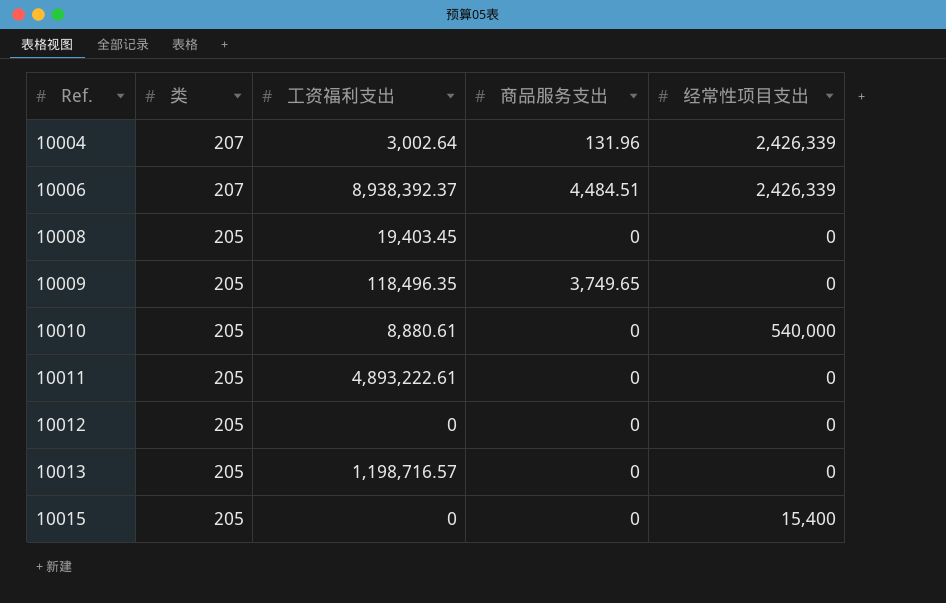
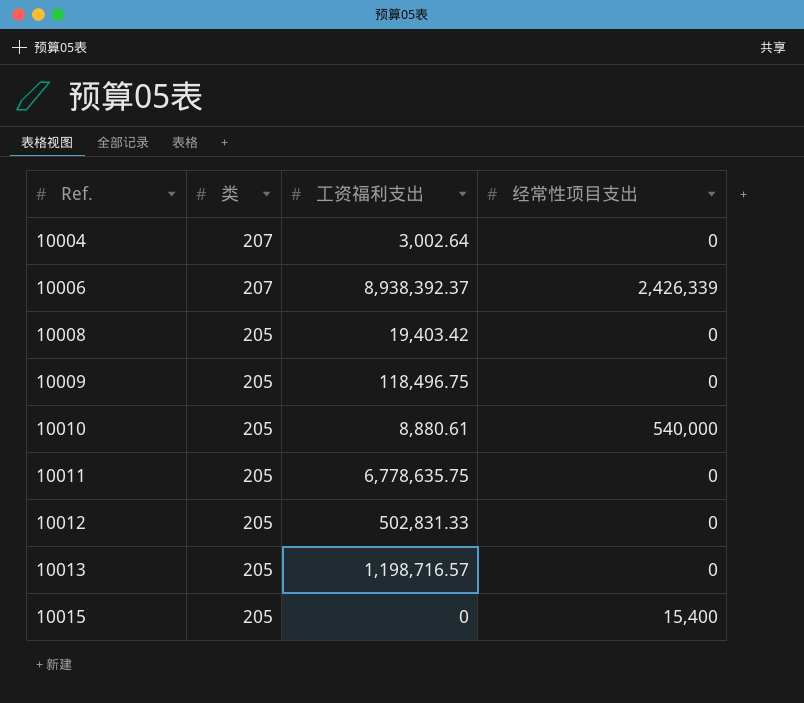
column 商品服务支出 | position: 4 -> none
10004 | 经常性项目支出: 2,426,339 -> 0
10008 | 工资福利支出: 19,403.45 -> 19,403.42
10009 | 工资福利支出: 118,496.35 -> 118,496.75
10011 | 工资福利支出: 4,893,222.61 -> 6,778,635.75
10012 | 工资福利支出: 0 -> 502,831.33

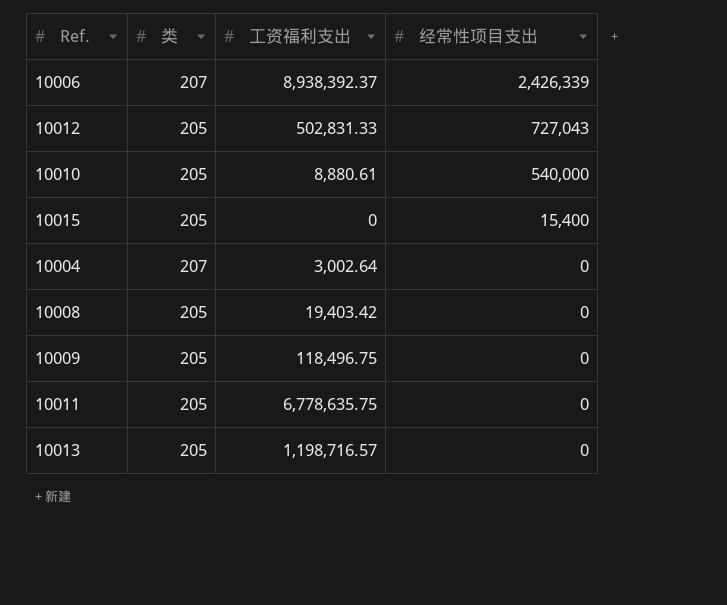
row order: Ref. ascending -> 经常性项目支出 descending
10012 | 经常性项目支出: 0 -> 727,043

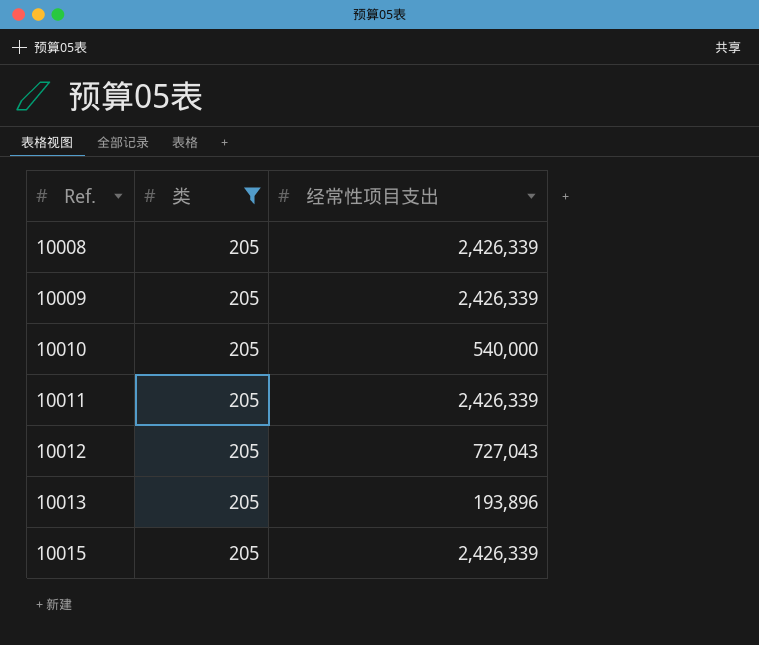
filter: none -> 类 = 205
row order: 经常性项目支出 descending -> Ref. ascending
column 工资福利支出 | position: 3 -> none
10008 | 经常性项目支出: 0 -> 2,426,339
10009 | 经常性项目支出: 0 -> 2,426,339
10011 | 经常性项目支出: 0 -> 2,426,339
10013 | 经常性项目支出: 0 -> 193,896
10015 | 经常性项目支出: 15,400 -> 2,426,339

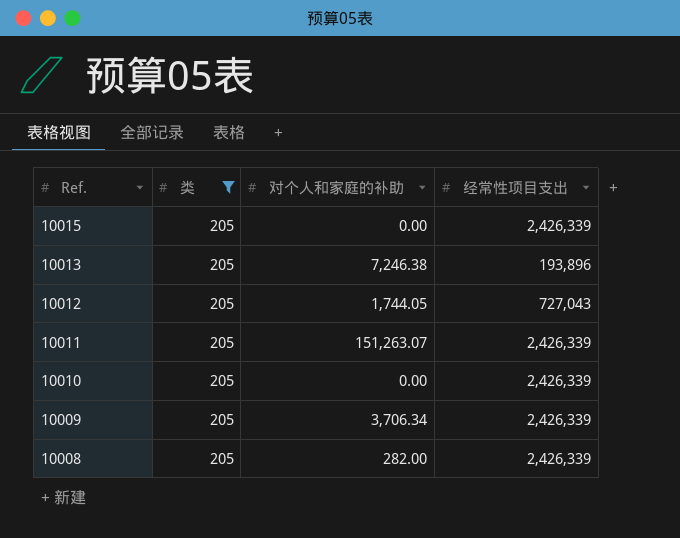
row order: Ref. ascending -> Ref. descending
column 对个人和家庭的补助 | position: none -> 3
10010 | 经常性项目支出: 540,000 -> 2,426,339

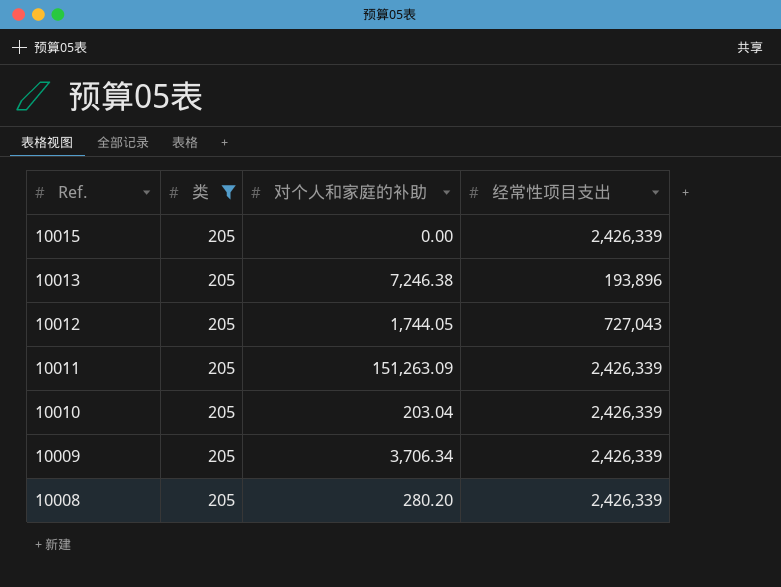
10011 | 对个人和家庭的补助: 151,263.07 -> 151,263.09
10010 | 对个人和家庭的补助: 0.00 -> 203.04
10008 | 对个人和家庭的补助: 282.00 -> 280.20

